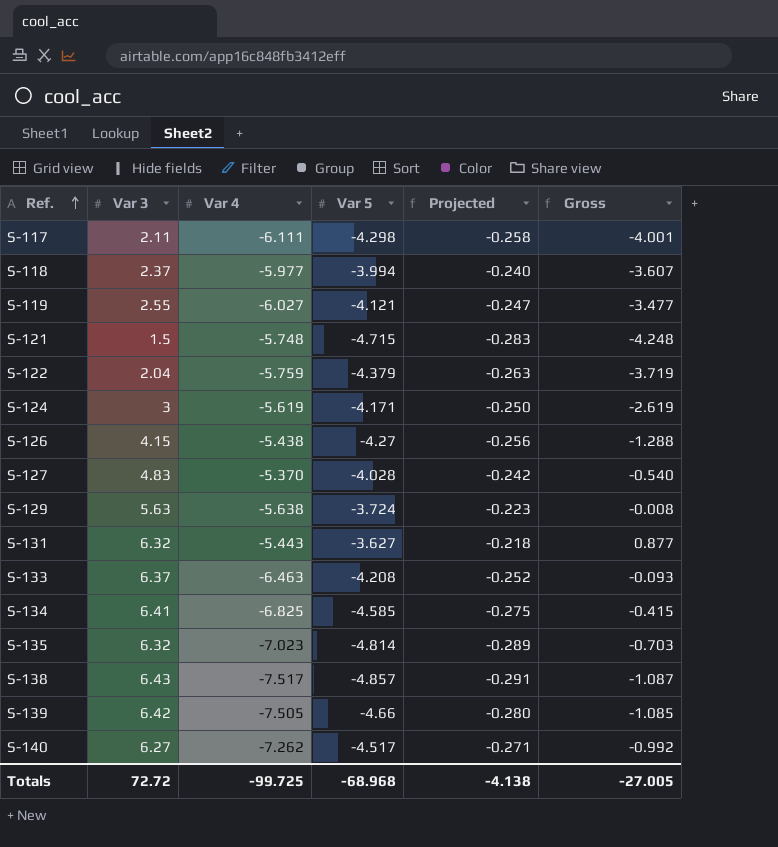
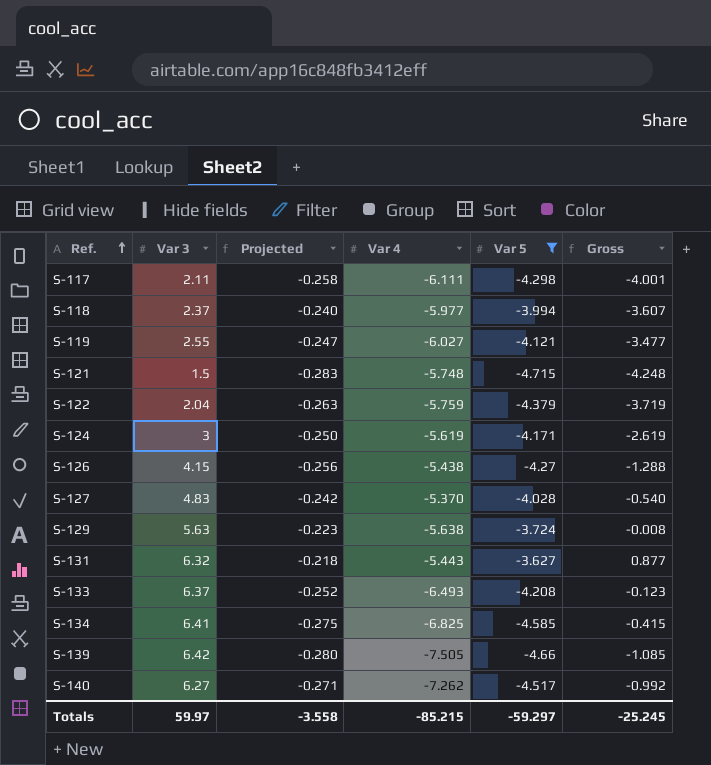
filter: none -> Var 5 >= -4.715
column Projected | position: 5 -> 3
S-133 | Var 4: -6.463 -> -6.493
S-133 | Gross: -0.093 -> -0.123
Totals | Var 3: 72.72 -> 59.97
Totals | Projected: -4.138 -> -3.558
Totals | Var 4: -99.725 -> -85.215
Totals | Var 5: -68.968 -> -59.297
Totals | Gross: -27.005 -> -25.245

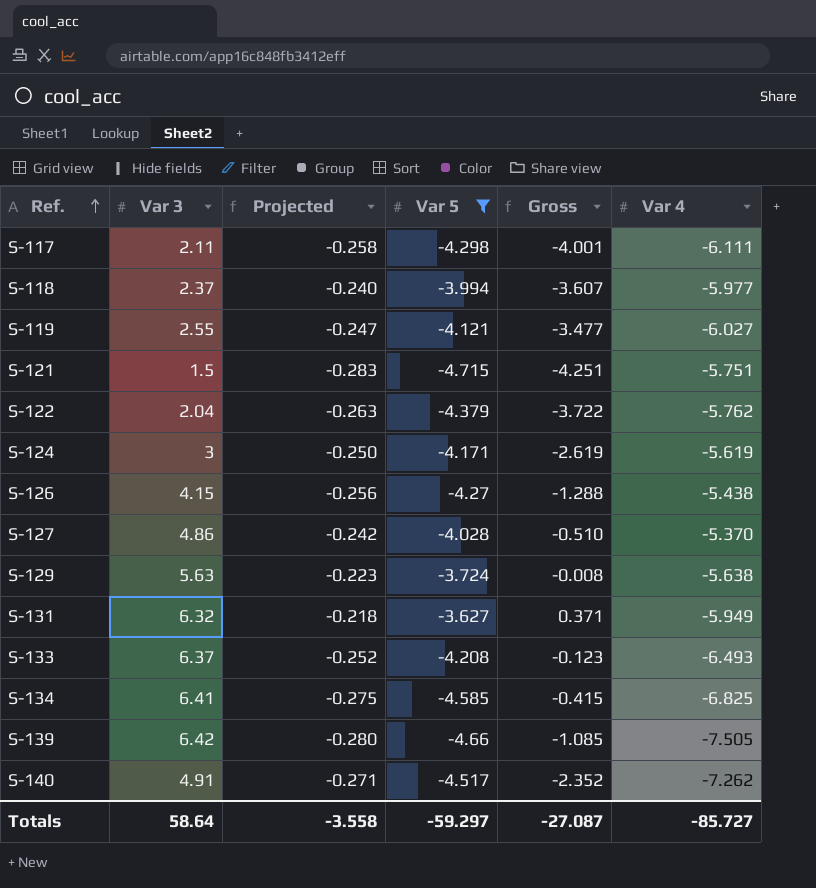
column Var 4 | position: 4 -> 6
S-121 | Gross: -4.248 -> -4.251
S-121 | Var 4: -5.748 -> -5.751
S-122 | Gross: -3.719 -> -3.722
S-122 | Var 4: -5.759 -> -5.762
S-127 | Var 3: 4.83 -> 4.86
S-127 | Gross: -0.540 -> -0.510
S-131 | Gross: 0.877 -> 0.371
S-131 | Var 4: -5.443 -> -5.949
S-140 | Var 3: 6.27 -> 4.91
S-140 | Gross: -0.992 -> -2.352
Totals | Var 3: 59.97 -> 58.64
Totals | Gross: -25.245 -> -27.087
Totals | Var 4: -85.215 -> -85.727

